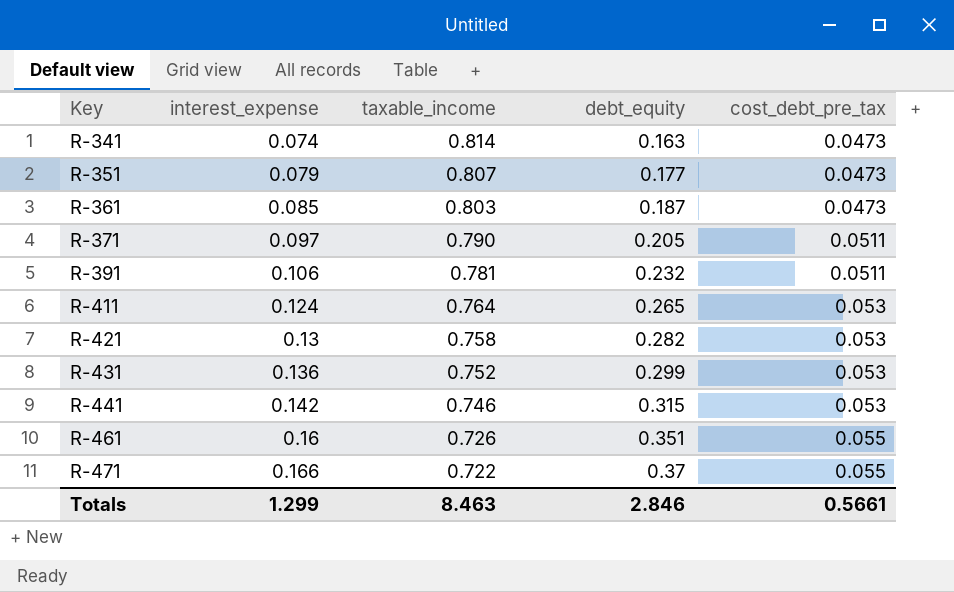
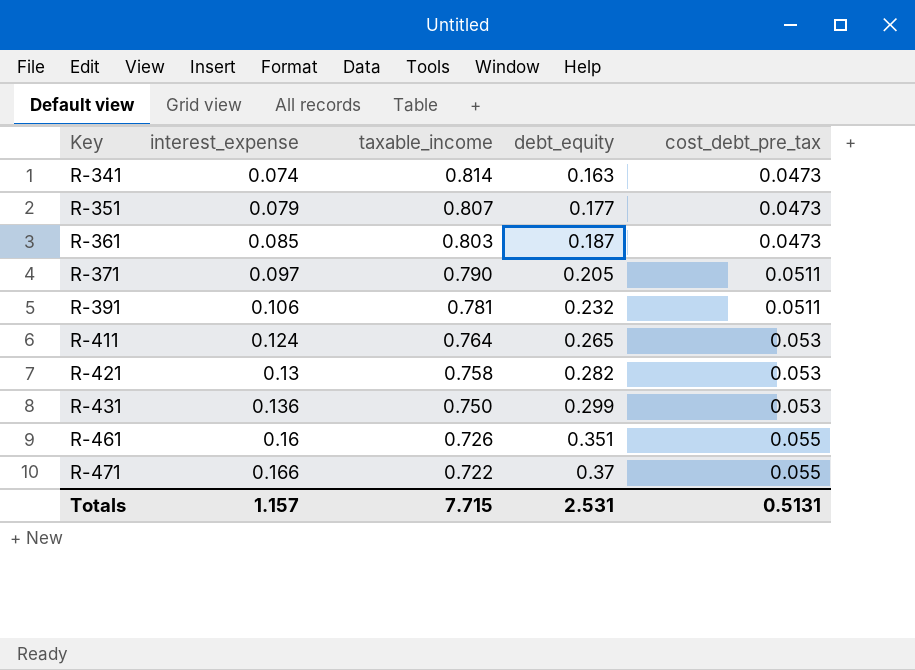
row R-441: 0.142 | 0.746 | 0.315 | 0.053 -> none
R-431 | taxable_income: 0.752 -> 0.750
Totals | interest_expense: 1.299 -> 1.157
Totals | taxable_income: 8.463 -> 7.715
Totals | debt_equity: 2.846 -> 2.531
Totals | cost_debt_pre_tax: 0.5661 -> 0.5131

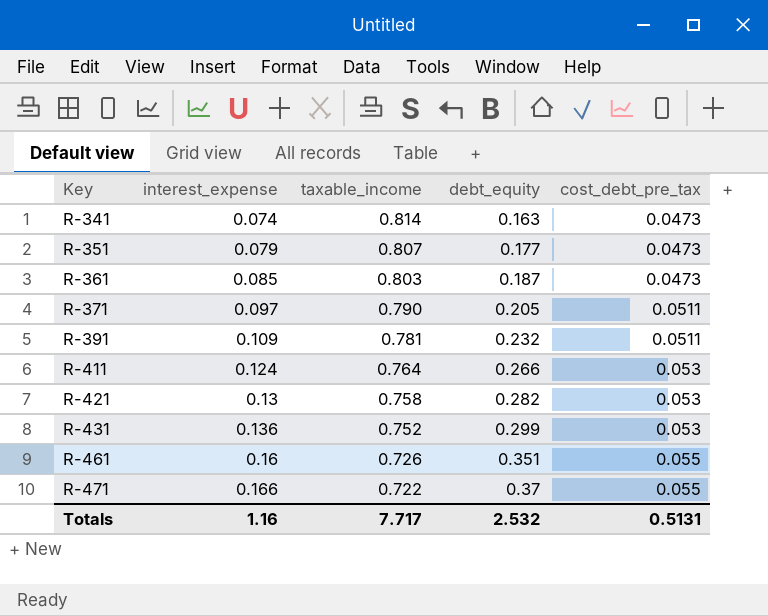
R-391 | interest_expense: 0.106 -> 0.109
R-411 | debt_equity: 0.265 -> 0.266
R-431 | taxable_income: 0.750 -> 0.752
Totals | interest_expense: 1.157 -> 1.16
Totals | taxable_income: 7.715 -> 7.717
Totals | debt_equity: 2.531 -> 2.532

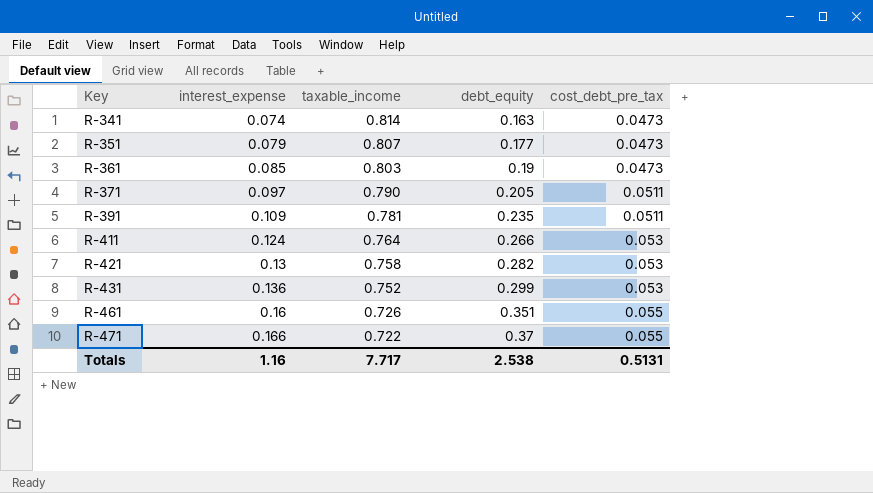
R-361 | debt_equity: 0.187 -> 0.19
R-391 | debt_equity: 0.232 -> 0.235
Totals | debt_equity: 2.532 -> 2.538

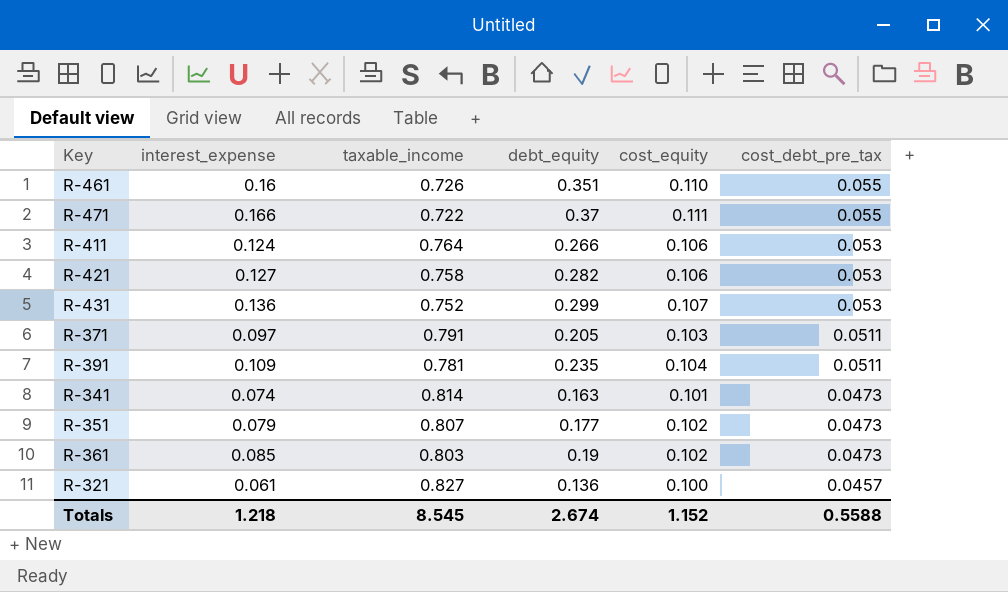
row order: Key ascending -> cost_debt_pre_tax descending
column cost_equity | position: none -> 5
R-421 | interest_expense: 0.13 -> 0.127
R-371 | taxable_income: 0.790 -> 0.791
row R-321: none -> 0.061 | 0.827 | 0.136 | 0.100 | 0.0457
Totals | interest_expense: 1.16 -> 1.218
Totals | taxable_income: 7.717 -> 8.545
Totals | debt_equity: 2.538 -> 2.674
Totals | cost_debt_pre_tax: 0.5131 -> 0.5588

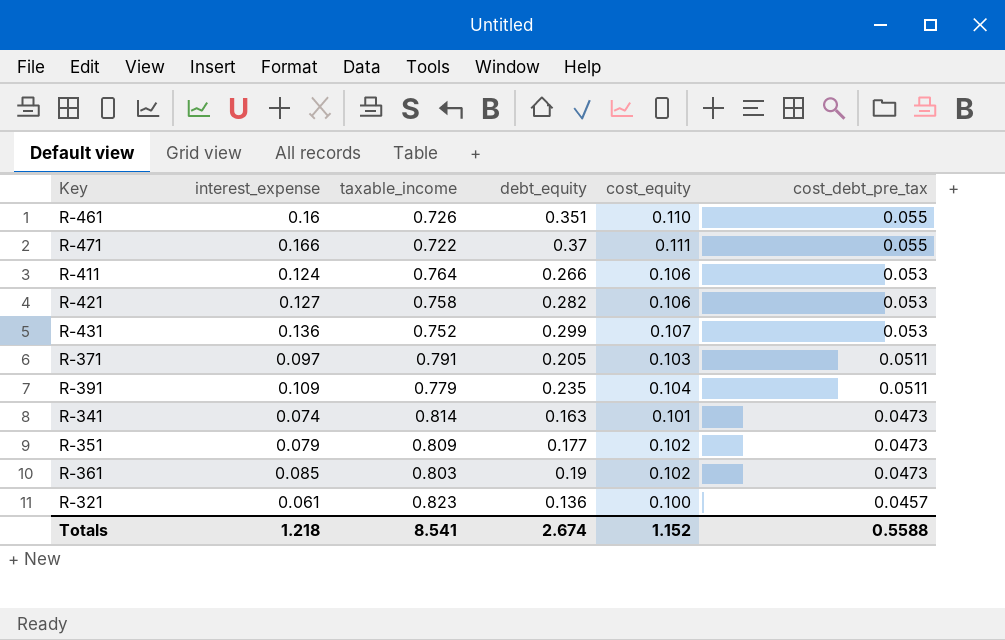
R-391 | taxable_income: 0.781 -> 0.779
R-351 | taxable_income: 0.807 -> 0.809
R-321 | taxable_income: 0.827 -> 0.823
Totals | taxable_income: 8.545 -> 8.541

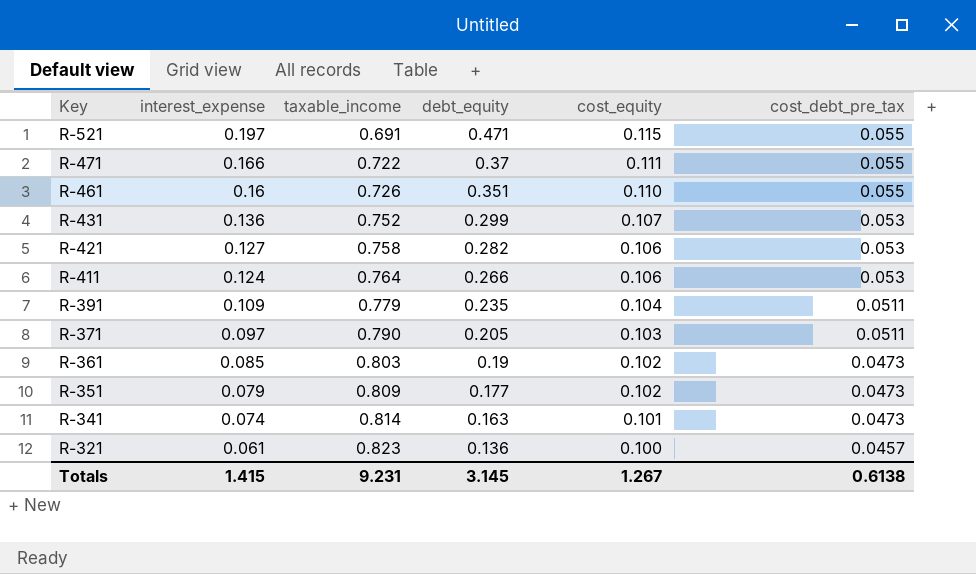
row order: cost_debt_pre_tax descending -> Key descending
row R-521: none -> 0.197 | 0.691 | 0.471 | 0.115 | 0.055
R-371 | taxable_income: 0.791 -> 0.790
Totals | interest_expense: 1.218 -> 1.415
Totals | taxable_income: 8.541 -> 9.231
Totals | debt_equity: 2.674 -> 3.145
Totals | cost_equity: 1.152 -> 1.267
Totals | cost_debt_pre_tax: 0.5588 -> 0.6138

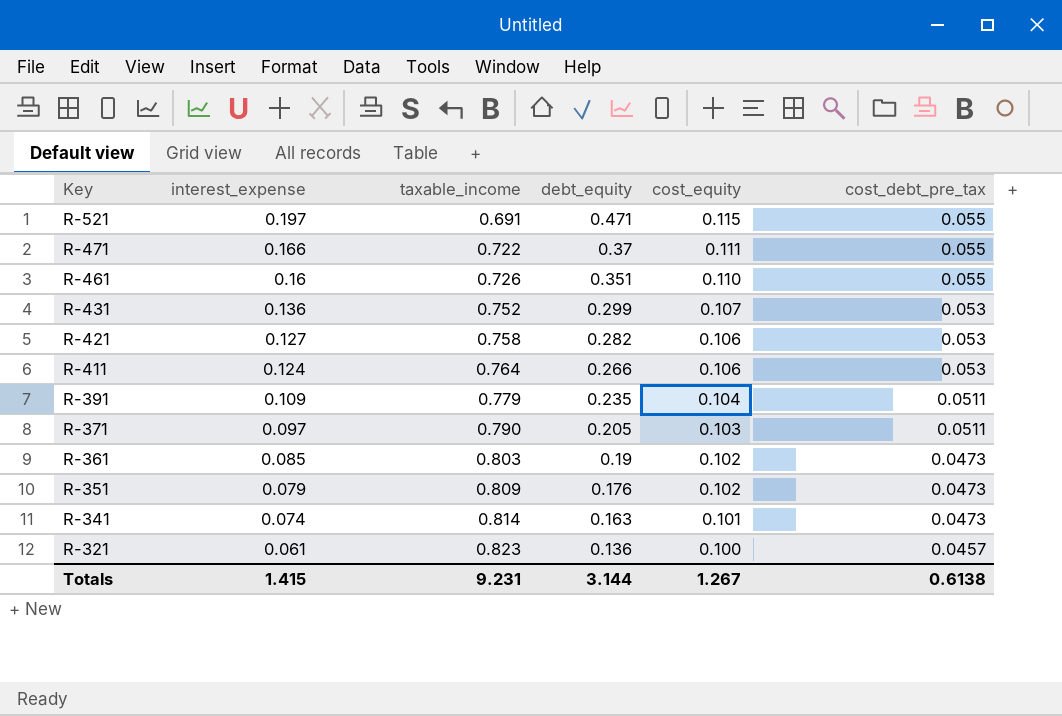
R-351 | debt_equity: 0.177 -> 0.176
Totals | debt_equity: 3.145 -> 3.144

